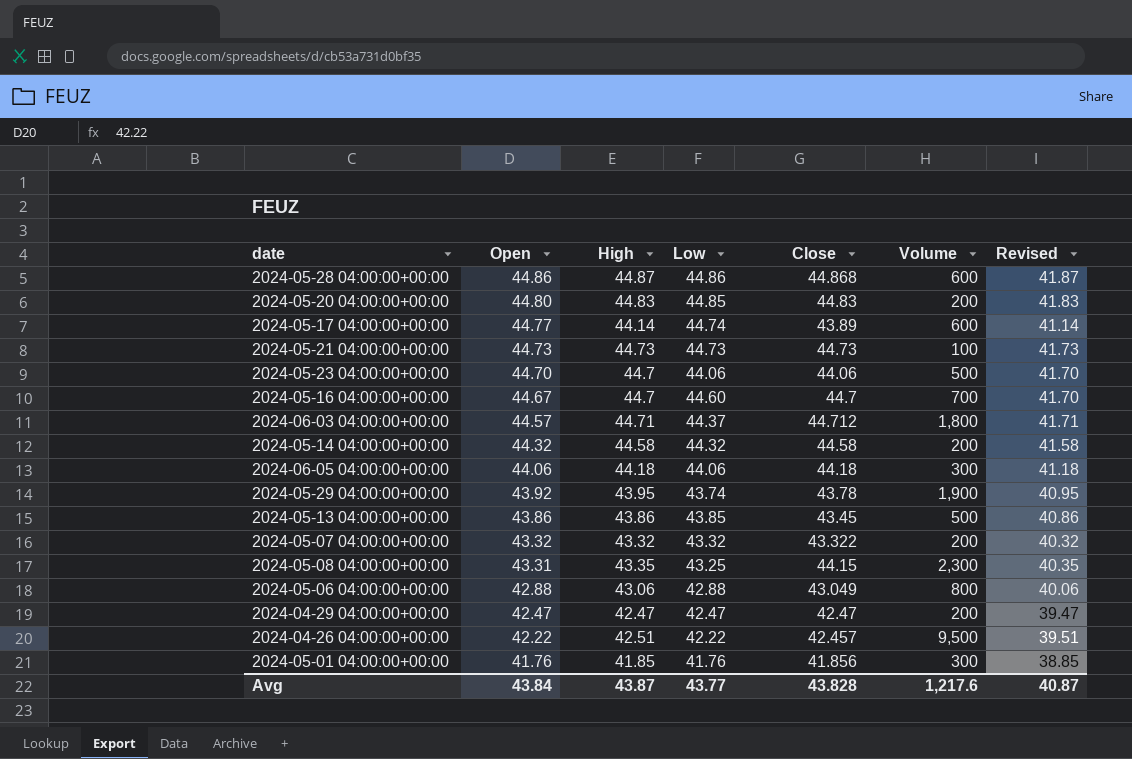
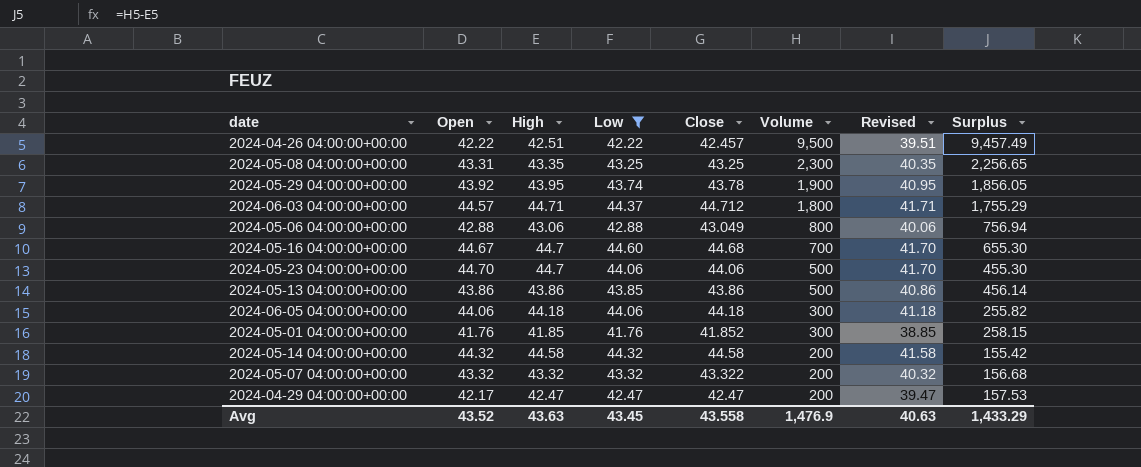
filter: none -> Low <= 44.60
row order: Open descending -> Volume descending
column Surplus | formula: none -> [Volume] - [High]
2024-05-08 04:00:00+00:00 | Close: 44.15 -> 43.25
2024-05-16 04:00:00+00:00 | Close: 44.7 -> 44.68
2024-05-13 04:00:00+00:00 | Close: 43.45 -> 43.86
2024-05-01 04:00:00+00:00 | Close: 41.856 -> 41.852
2024-04-29 04:00:00+00:00 | Open: 42.47 -> 42.17
Avg | Open: 43.84 -> 43.52
Avg | High: 43.87 -> 43.63
Avg | Low: 43.77 -> 43.45
Avg | Close: 43.828 -> 43.558
Avg | Volume: 1,217.6 -> 1,476.9
Avg | Revised: 40.87 -> 40.63

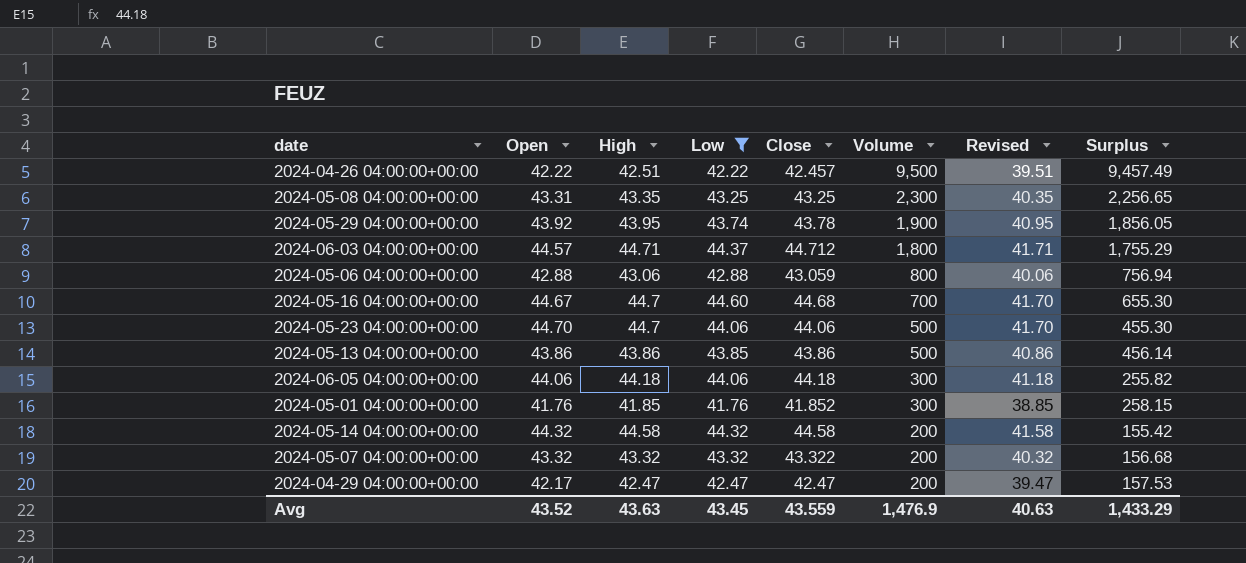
2024-05-06 04:00:00+00:00 | Close: 43.049 -> 43.059
Avg | Close: 43.558 -> 43.559

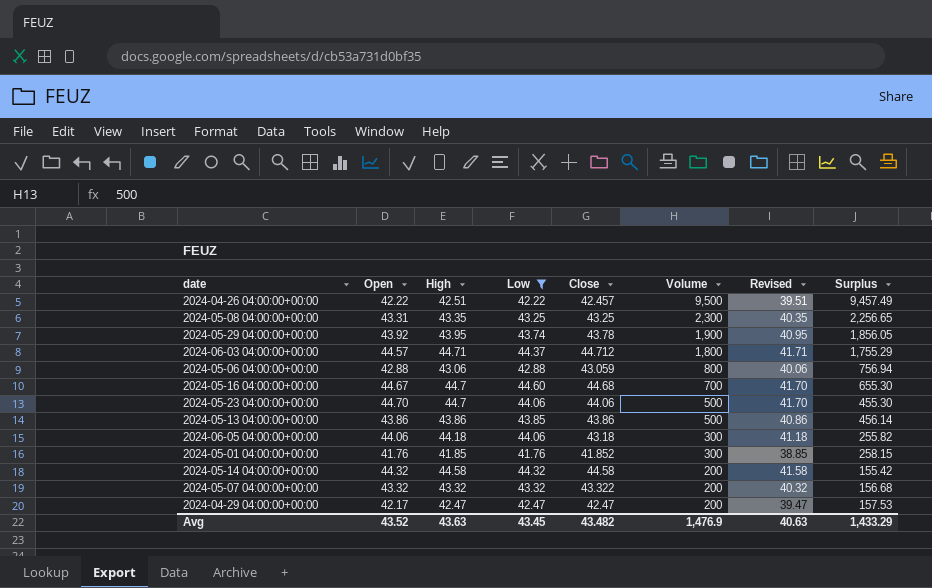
2024-06-05 04:00:00+00:00 | Close: 44.18 -> 43.18
Avg | Close: 43.559 -> 43.482

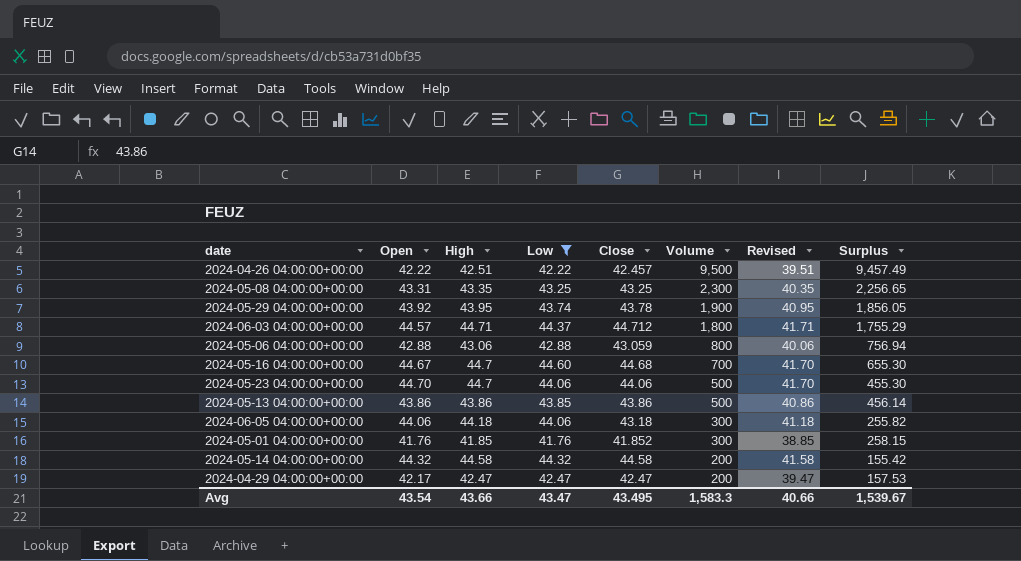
row 2024-05-07 04:00:00+00:00: 43.32 | 43.32 | 43.32 | 43.322 | 200 | 40.32 | 156.68 -> none
Avg | Open: 43.52 -> 43.54
Avg | High: 43.63 -> 43.66
Avg | Low: 43.45 -> 43.47
Avg | Close: 43.482 -> 43.495
Avg | Volume: 1,476.9 -> 1,583.3
Avg | Revised: 40.63 -> 40.66
Avg | Surplus: 1,433.29 -> 1,539.67

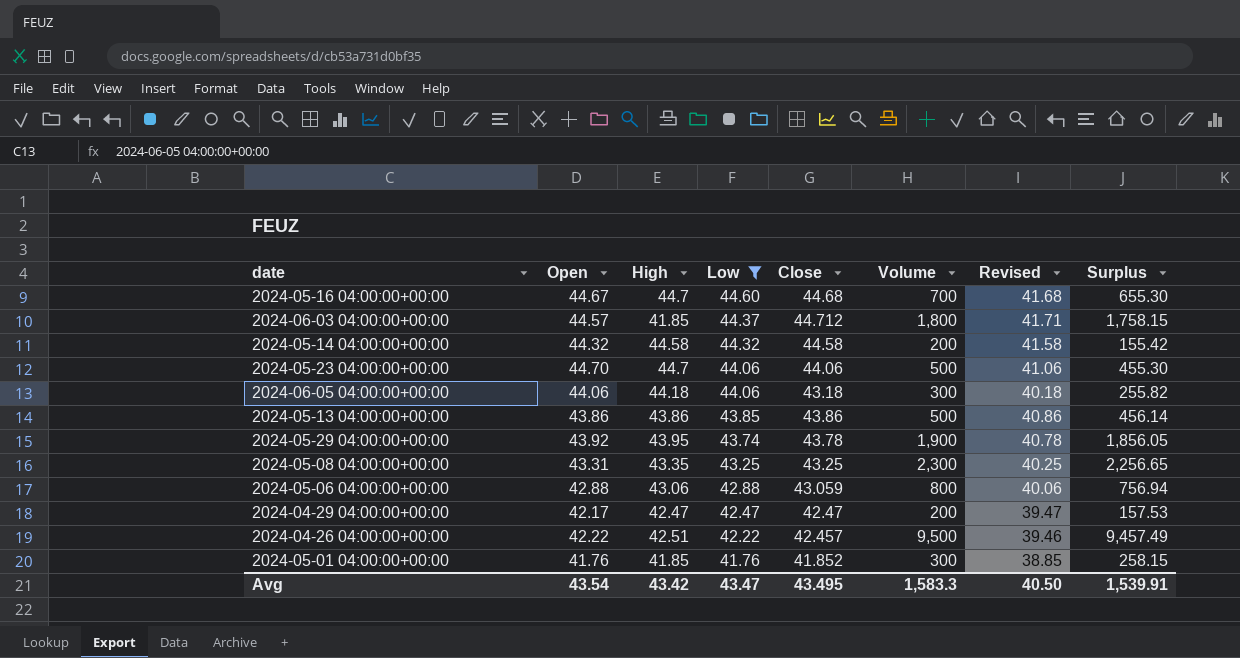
row order: Volume descending -> Low descending
column Revised | formula: [High] - 3 -> [Close] - 3
2024-06-03 04:00:00+00:00 | High: 44.71 -> 41.85
2024-06-03 04:00:00+00:00 | Surplus: 1,755.29 -> 1,758.15
Avg | High: 43.66 -> 43.42
Avg | Revised: 40.66 -> 40.50
Avg | Surplus: 1,539.67 -> 1,539.91

